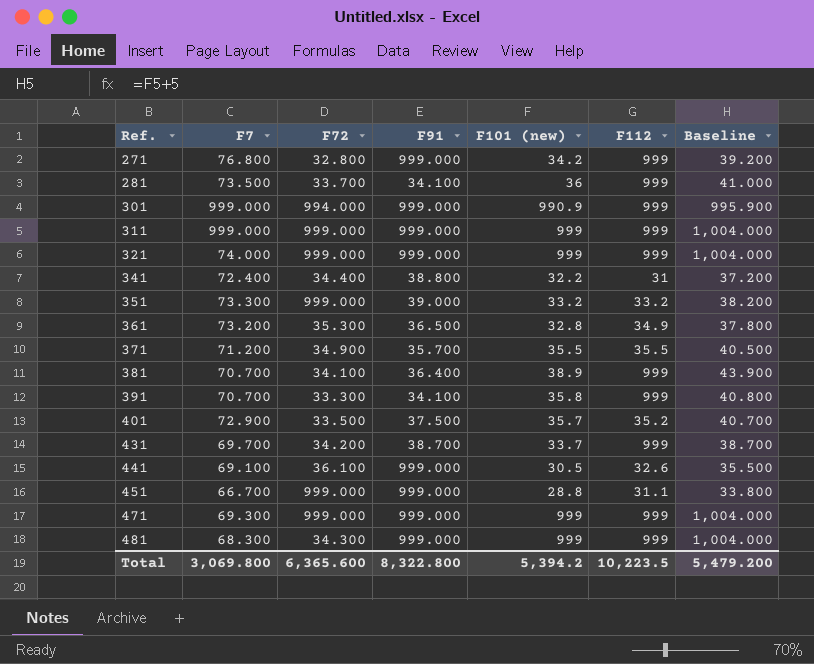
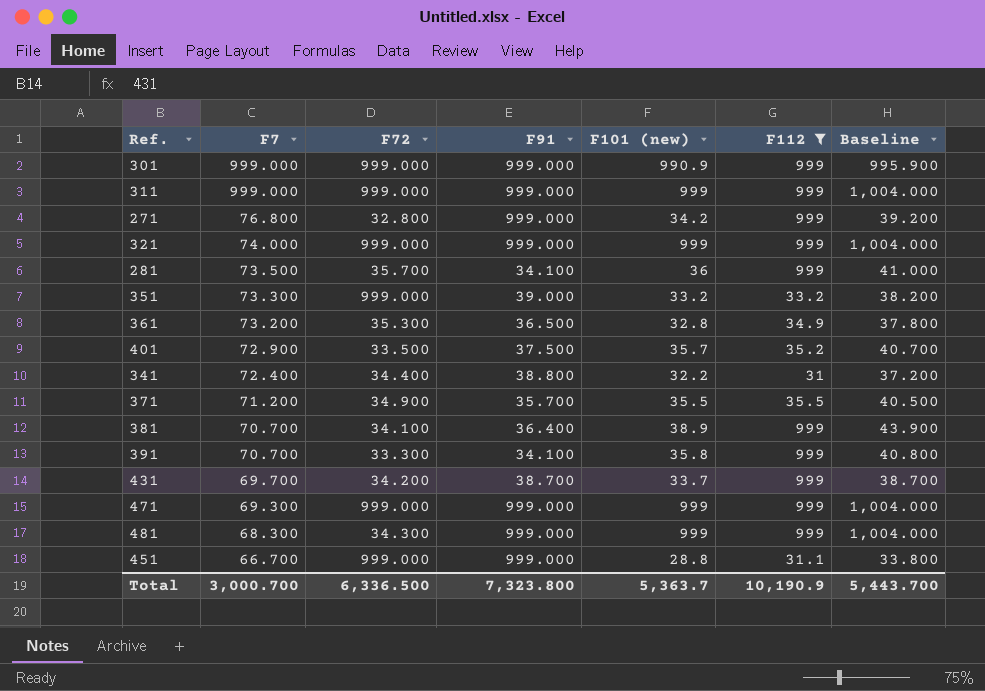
filter: none -> F112 != 32.6
row order: Ref. ascending -> F7 descending
301 | F72: 994.000 -> 999.000
281 | F72: 33.700 -> 35.700
Total | F7: 3,069.800 -> 3,000.700
Total | F72: 6,365.600 -> 6,336.500
Total | F91: 8,322.800 -> 7,323.800
Total | F101 (new): 5,394.2 -> 5,363.7
Total | F112: 10,223.5 -> 10,190.9
Total | Baseline: 5,479.200 -> 5,443.700

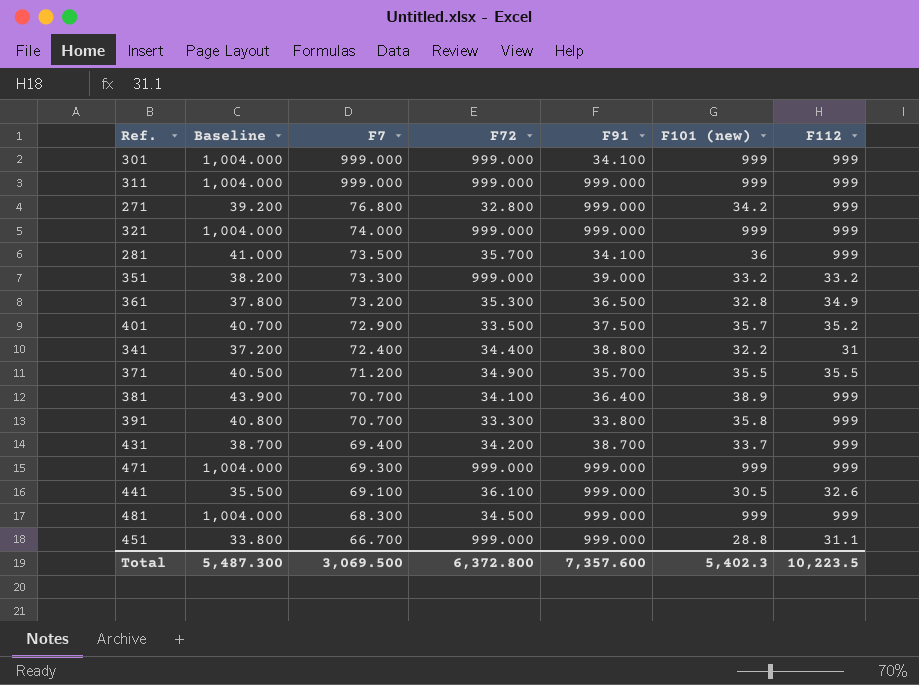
filter: F112 != 32.6 -> none
column Baseline | position: 7 -> 2
301 | Baseline: 995.900 -> 1,004.000
301 | F91: 999.000 -> 34.100
301 | F101 (new): 990.9 -> 999
391 | F91: 34.100 -> 33.800
431 | F7: 69.700 -> 69.400
481 | F72: 34.300 -> 34.500
Total | Baseline: 5,443.700 -> 5,487.300
Total | F7: 3,000.700 -> 3,069.500
Total | F72: 6,336.500 -> 6,372.800
Total | F91: 7,323.800 -> 7,357.600
Total | F101 (new): 5,363.7 -> 5,402.3
Total | F112: 10,190.9 -> 10,223.5

